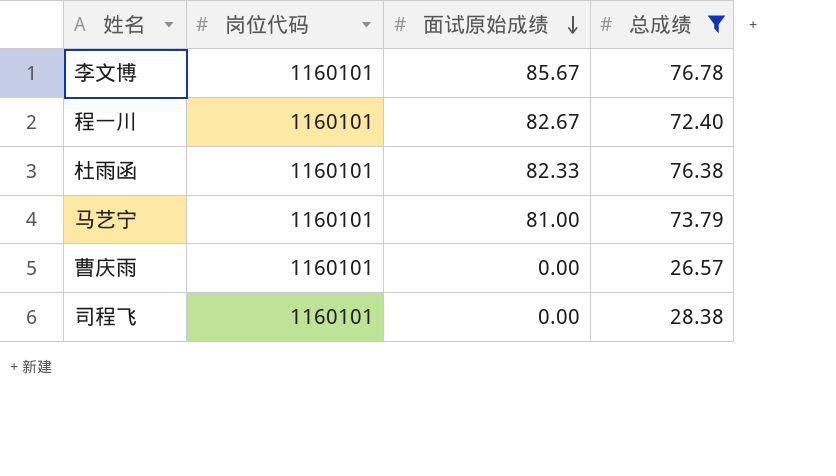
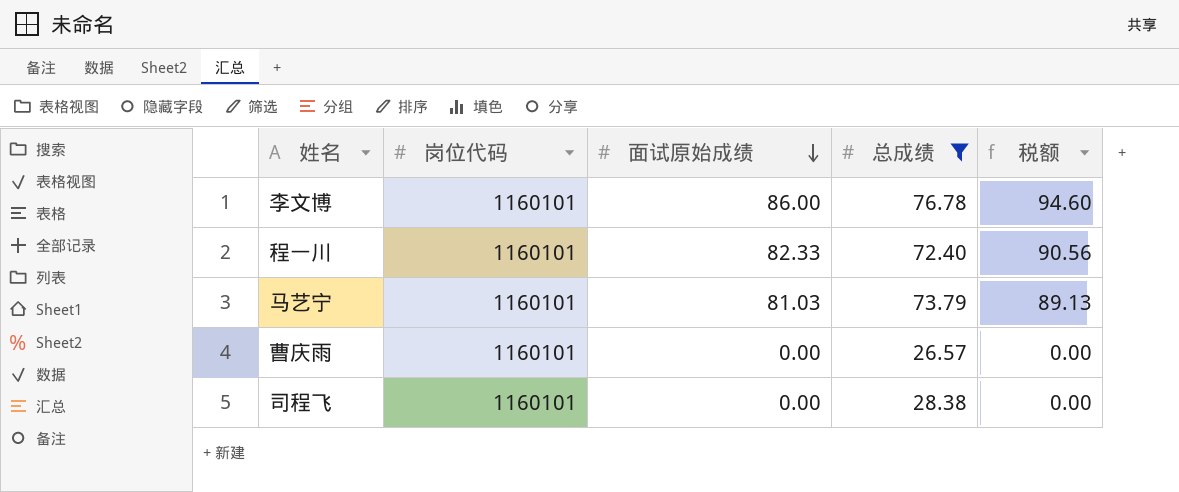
column 税额 | formula: none -> [面试原始成绩] * 1.1
row 杜雨函: 1160101 | 82.33 | 76.38 -> none
李文博 | 面试原始成绩: 85.67 -> 86.00
程一川 | 面试原始成绩: 82.67 -> 82.33
马艺宁 | 面试原始成绩: 81.00 -> 81.03

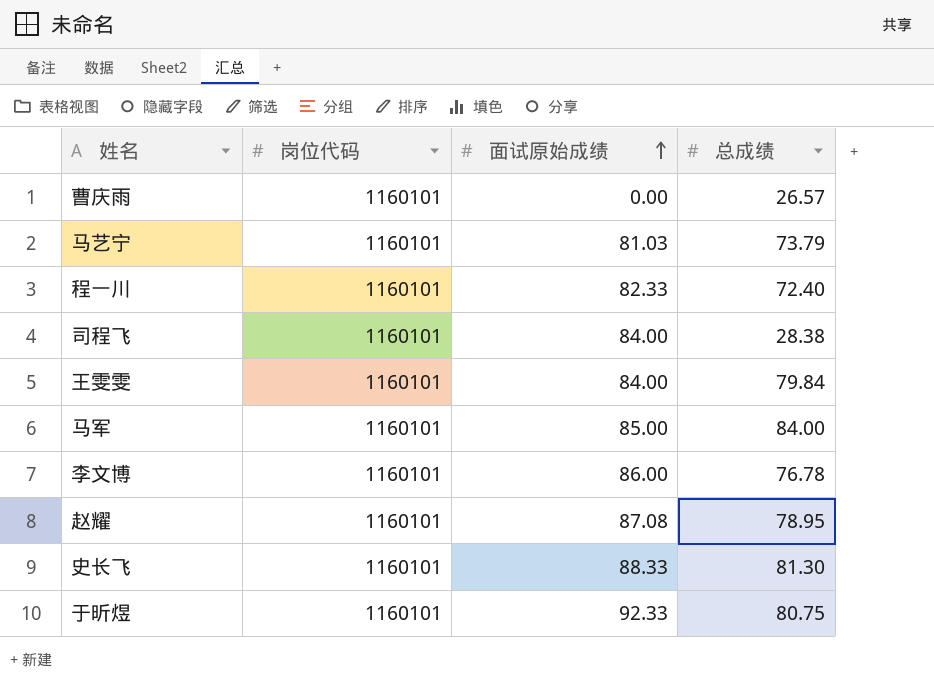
filter: 总成绩 <= 76.78 -> none
row order: 面试原始成绩 descending -> 面试原始成绩 ascending
column 税额 | formula: [面试原始成绩] * 1.1 -> none
司程飞 | 面试原始成绩: 0.00 -> 84.00

